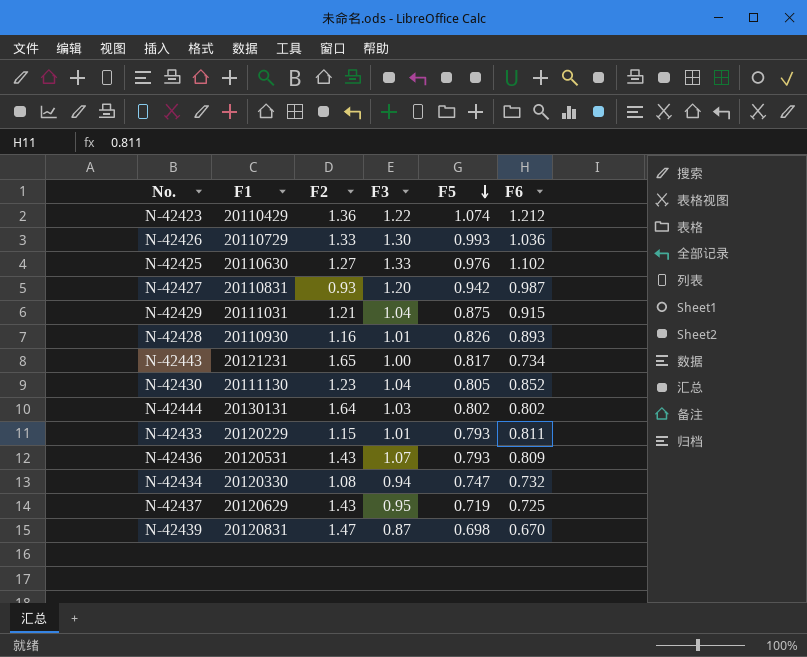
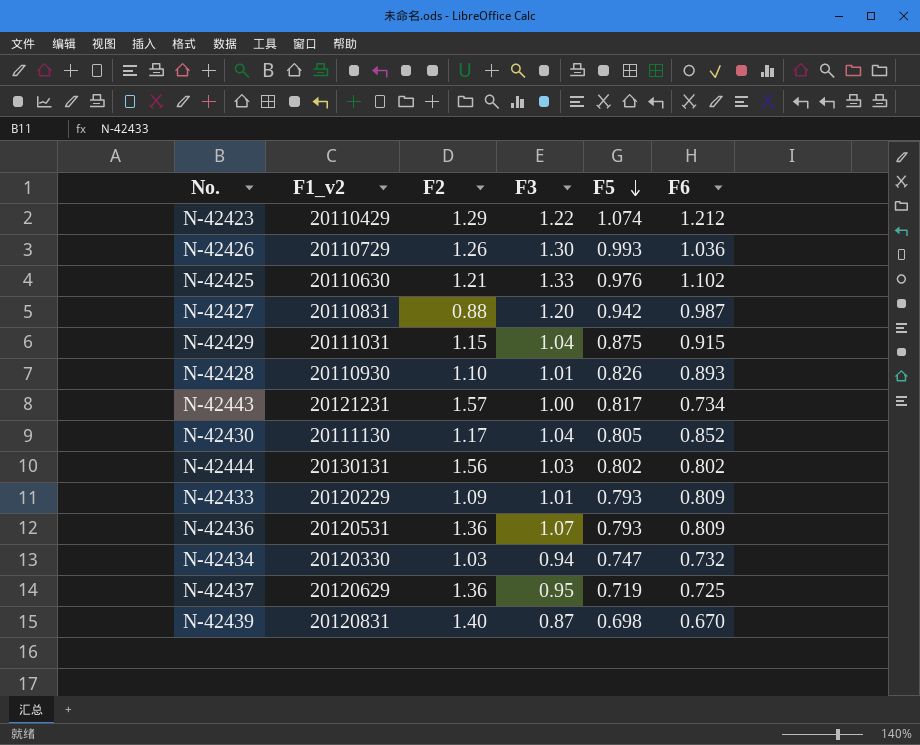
column name: F1 -> F1_v2
N-42423 | F2: 1.36 -> 1.29
N-42426 | F2: 1.33 -> 1.26
N-42425 | F2: 1.27 -> 1.21
N-42427 | F2: 0.93 -> 0.88
N-42429 | F2: 1.21 -> 1.15
N-42428 | F2: 1.16 -> 1.10
N-42443 | F2: 1.65 -> 1.57
N-42430 | F2: 1.23 -> 1.17
N-42444 | F2: 1.64 -> 1.56
N-42433 | F2: 1.15 -> 1.09
N-42433 | F6: 0.811 -> 0.809
N-42436 | F2: 1.43 -> 1.36
N-42434 | F2: 1.08 -> 1.03
N-42437 | F2: 1.43 -> 1.36
N-42439 | F2: 1.47 -> 1.40

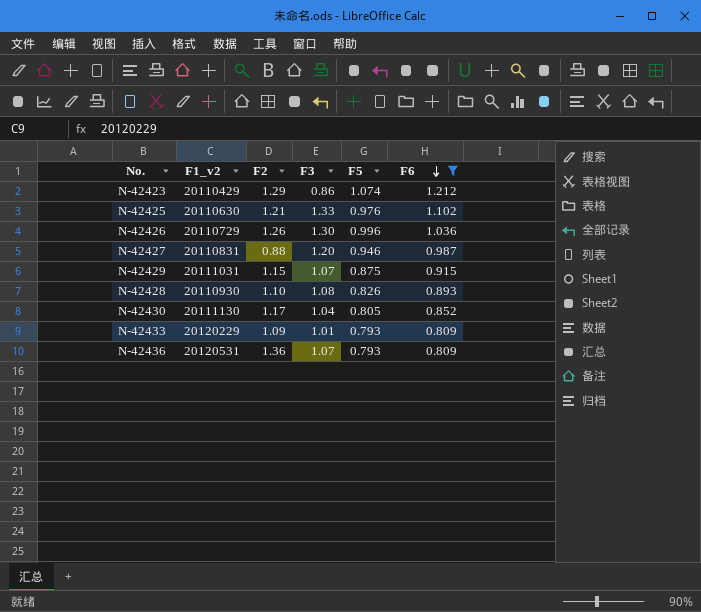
filter: none -> F6 >= 0.809
row order: F5 descending -> F6 descending
N-42423 | F3: 1.22 -> 0.86
N-42426 | F5: 0.993 -> 0.996
N-42427 | F5: 0.942 -> 0.946
N-42429 | F3: 1.04 -> 1.07
N-42428 | F3: 1.01 -> 1.08

